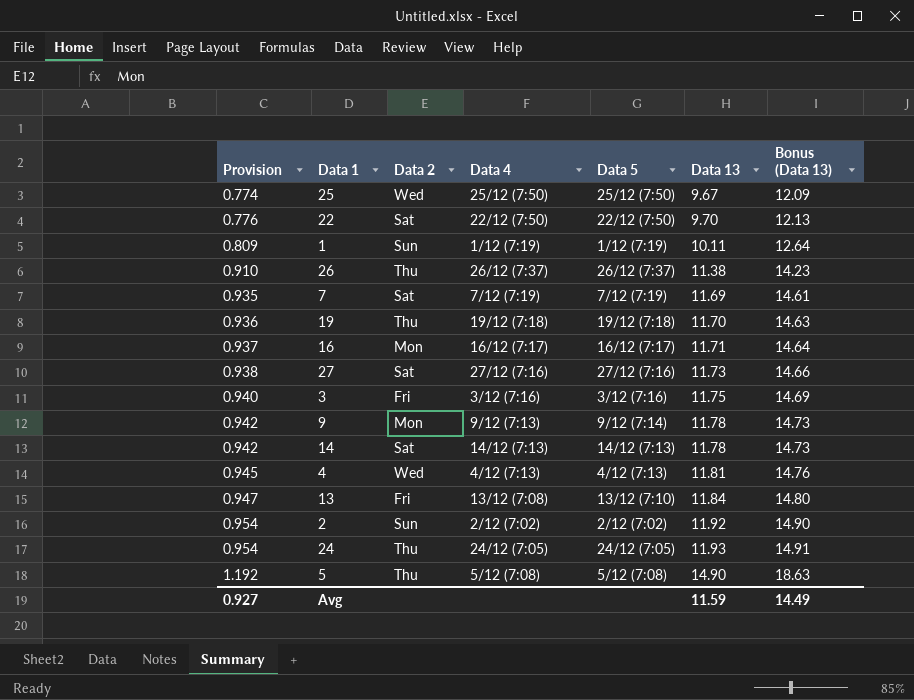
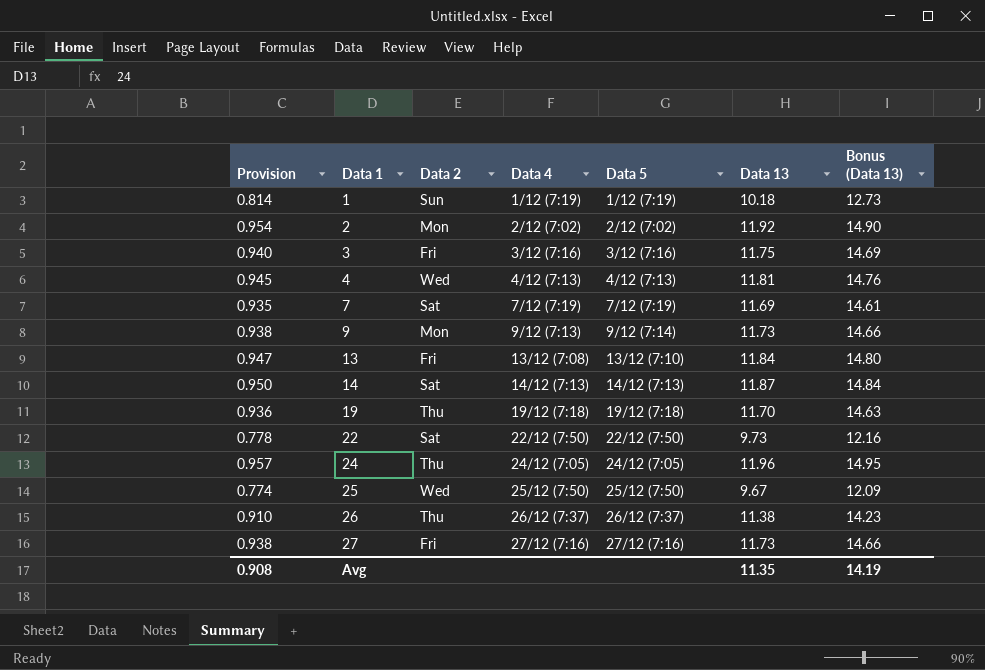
row order: Provision ascending -> Data 1 ascending
row 16: 0.937 | Mon | 16/12 (7:17) | 16/12 (7:17) | 11.71 | 14.64 -> none
row 5: 1.192 | Thu | 5/12 (7:08) | 5/12 (7:08) | 14.90 | 18.63 -> none
1 | Provision: 0.809 -> 0.814
1 | Data 13: 10.11 -> 10.18
1 | Bonus (Data 13): 12.64 -> 12.73
2 | Data 2: Sun -> Mon
9 | Provision: 0.942 -> 0.938
9 | Data 13: 11.78 -> 11.73
9 | Bonus (Data 13): 14.73 -> 14.66
14 | Provision: 0.942 -> 0.950
14 | Data 13: 11.78 -> 11.87
14 | Bonus (Data 13): 14.73 -> 14.84
22 | Provision: 0.776 -> 0.778
22 | Data 13: 9.70 -> 9.73
22 | Bonus (Data 13): 12.13 -> 12.16
24 | Provision: 0.954 -> 0.957
24 | Data 13: 11.93 -> 11.96
24 | Bonus (Data 13): 14.91 -> 14.95
27 | Data 2: Sat -> Fri
Avg | Provision: 0.927 -> 0.908
Avg | Data 13: 11.59 -> 11.35
Avg | Bonus (Data 13): 14.49 -> 14.19

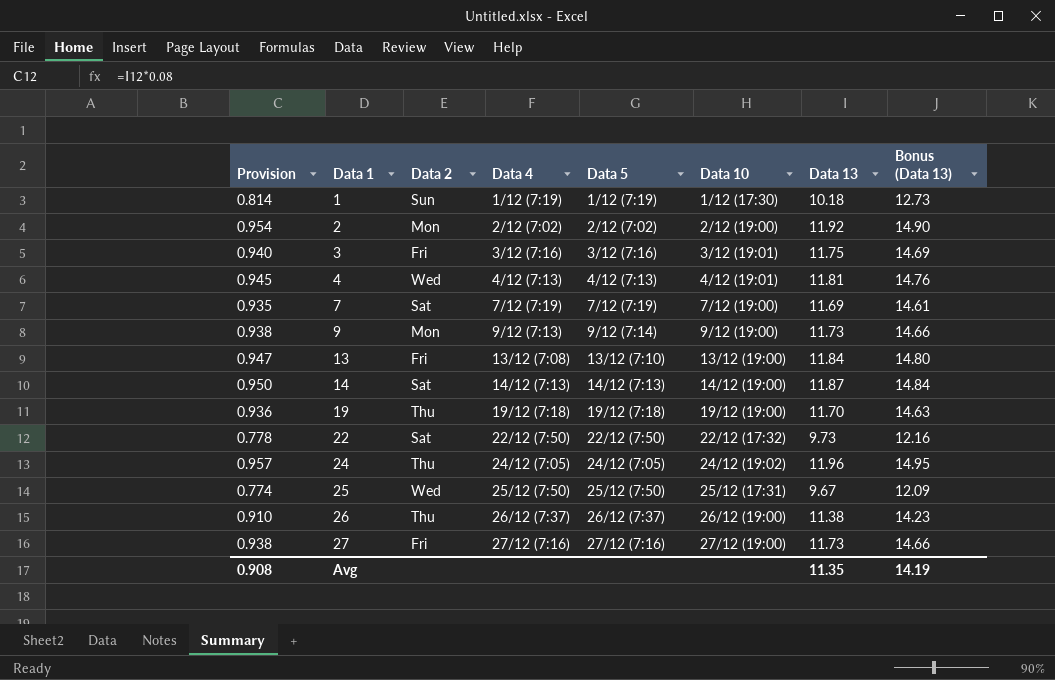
column Data 10 | position: none -> 6

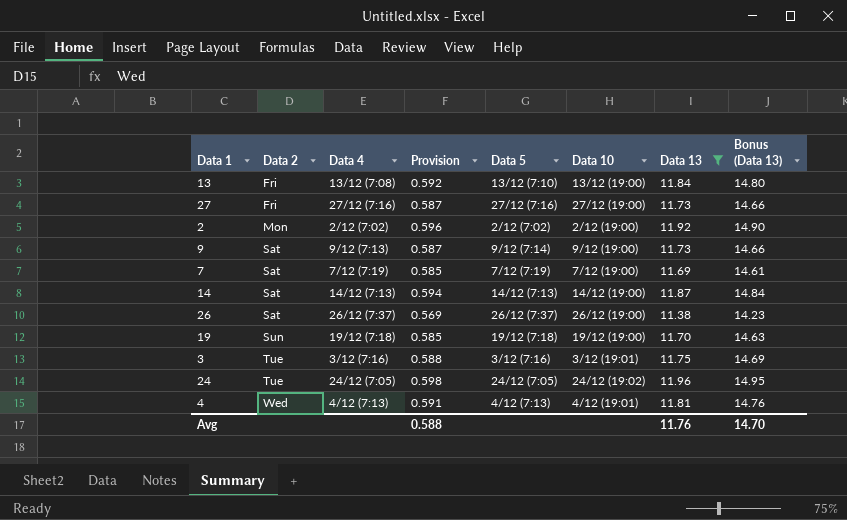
filter: none -> Data 13 >= 11.38
row order: Data 1 ascending -> Data 2 ascending
column Provision | formula: [Data 13] * 0.08 -> [Data 13] * 0.05
column Provision | position: 1 -> 4
9 | Data 2: Mon -> Sat
26 | Data 2: Thu -> Sat
19 | Data 2: Thu -> Sun
3 | Data 2: Fri -> Tue
24 | Data 2: Thu -> Tue
Avg | Provision: 0.908 -> 0.588
Avg | Data 13: 11.35 -> 11.76
Avg | Bonus (Data 13): 14.19 -> 14.70

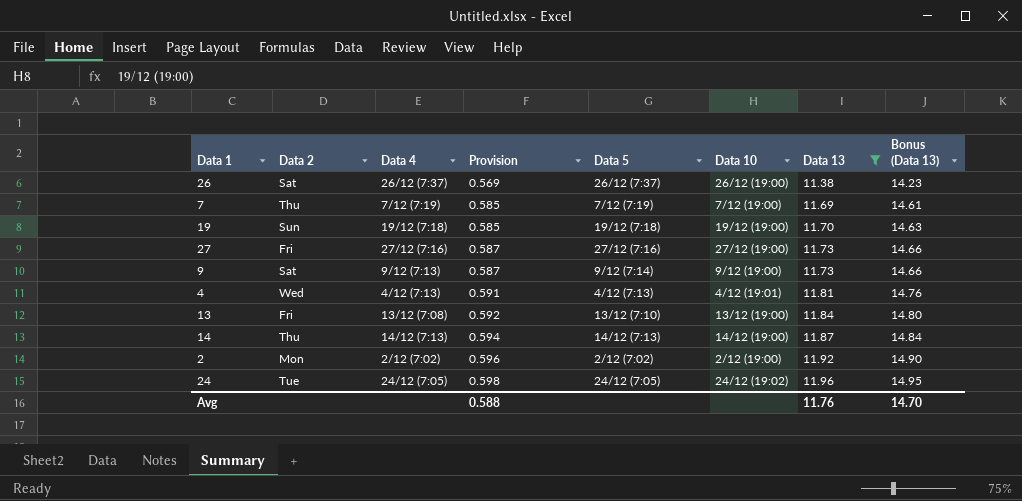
row order: Data 2 ascending -> Provision ascending
row 3: Tue | 3/12 (7:16) | 0.588 | 3/12 (7:16) | 3/12 (19:01) | 11.75 | 14.69 -> none
7 | Data 2: Sat -> Thu
14 | Data 2: Sat -> Thu

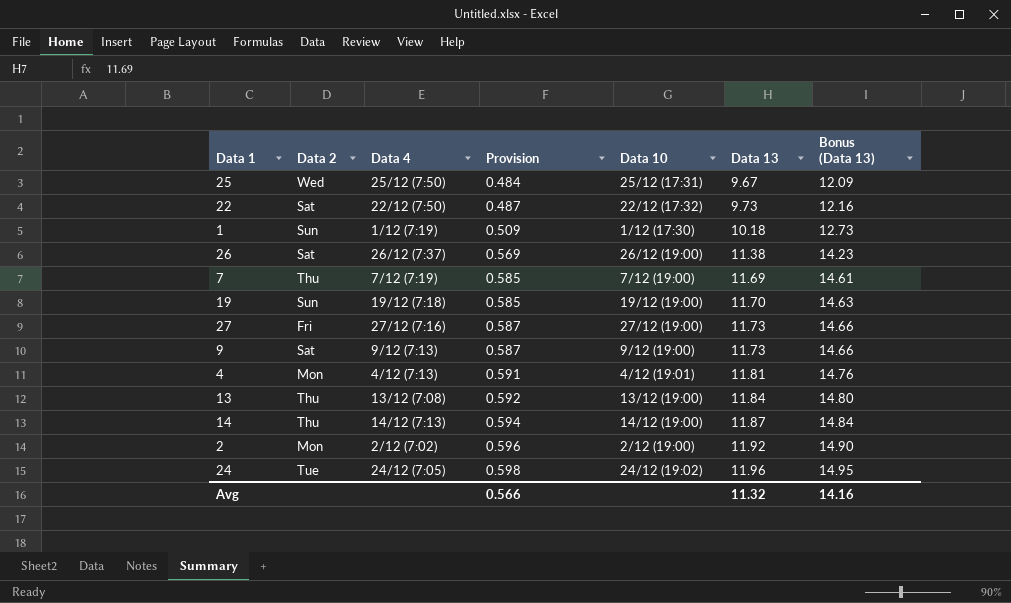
filter: Data 13 >= 11.38 -> none
column Data 5 | position: 5 -> none
4 | Data 2: Wed -> Mon
13 | Data 2: Fri -> Thu
Avg | Provision: 0.588 -> 0.566
Avg | Data 13: 11.76 -> 11.32
Avg | Bonus (Data 13): 14.70 -> 14.16

